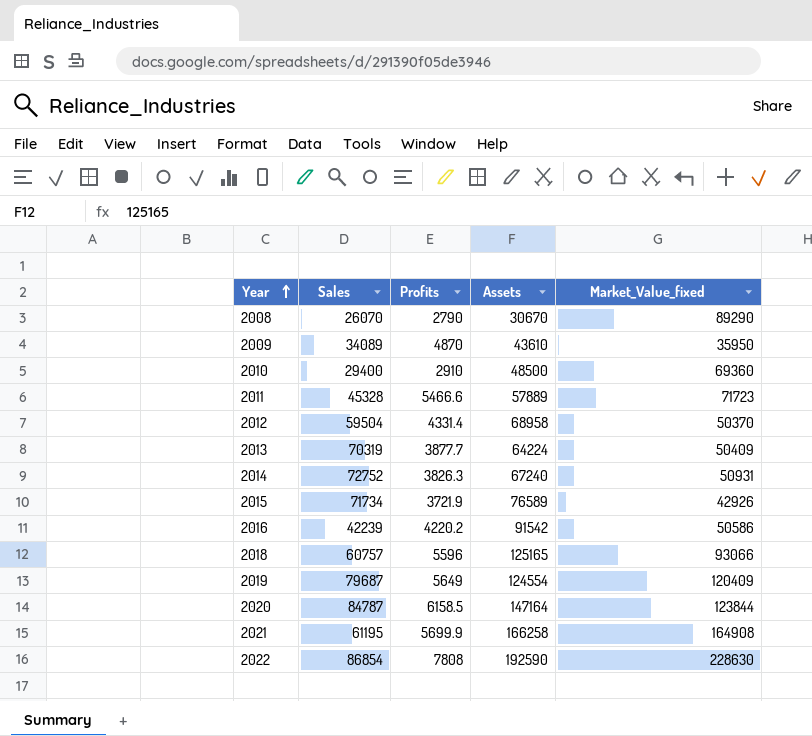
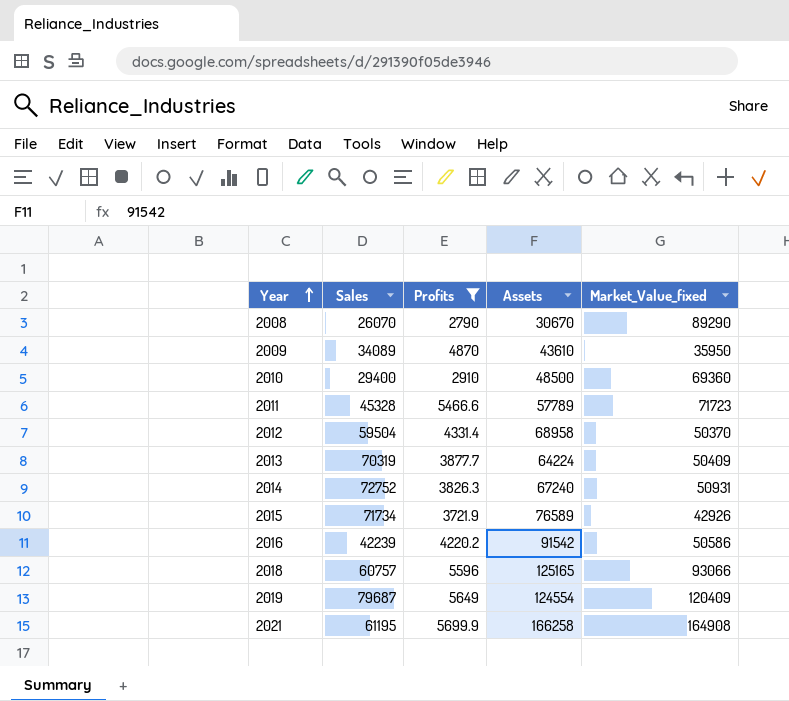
filter: none -> Profits <= 5699.9
2011 | Assets: 57889 -> 57789

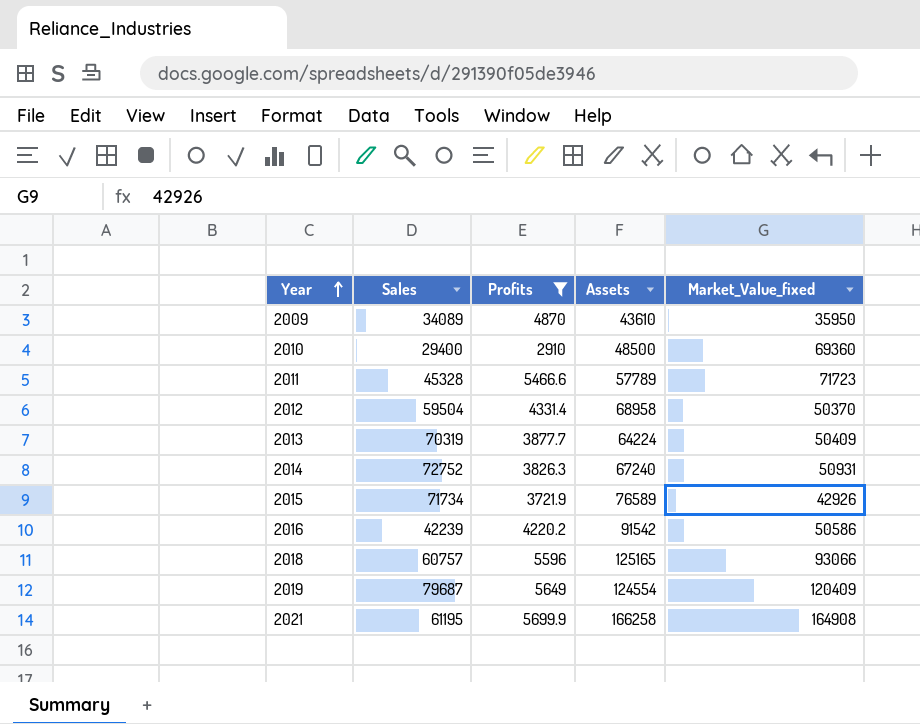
row 2008: 26070 | 2790 | 30670 | 89290 -> none

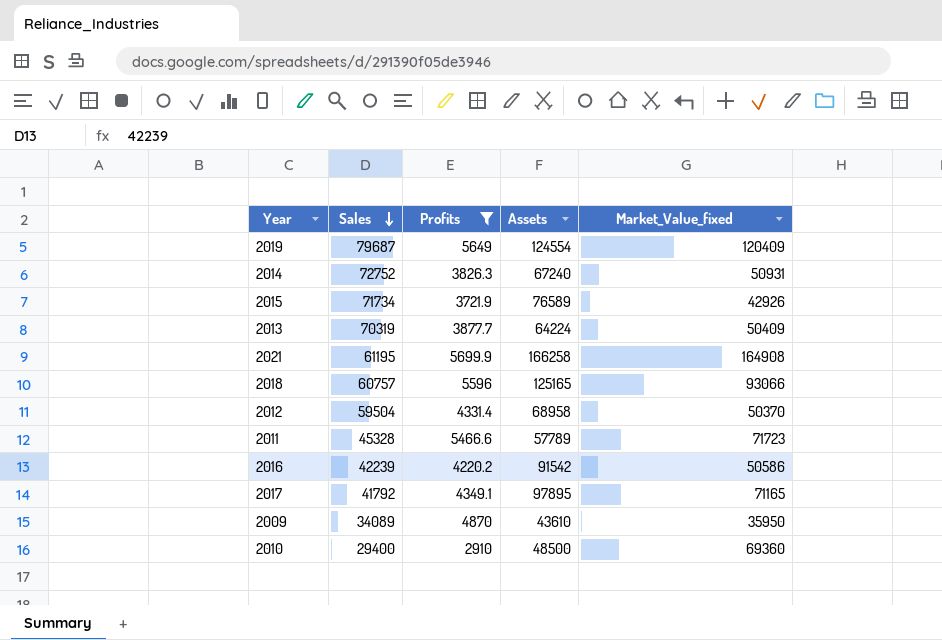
row order: Year ascending -> Sales descending
row 2017: none -> 41792 | 4349.1 | 97895 | 71165

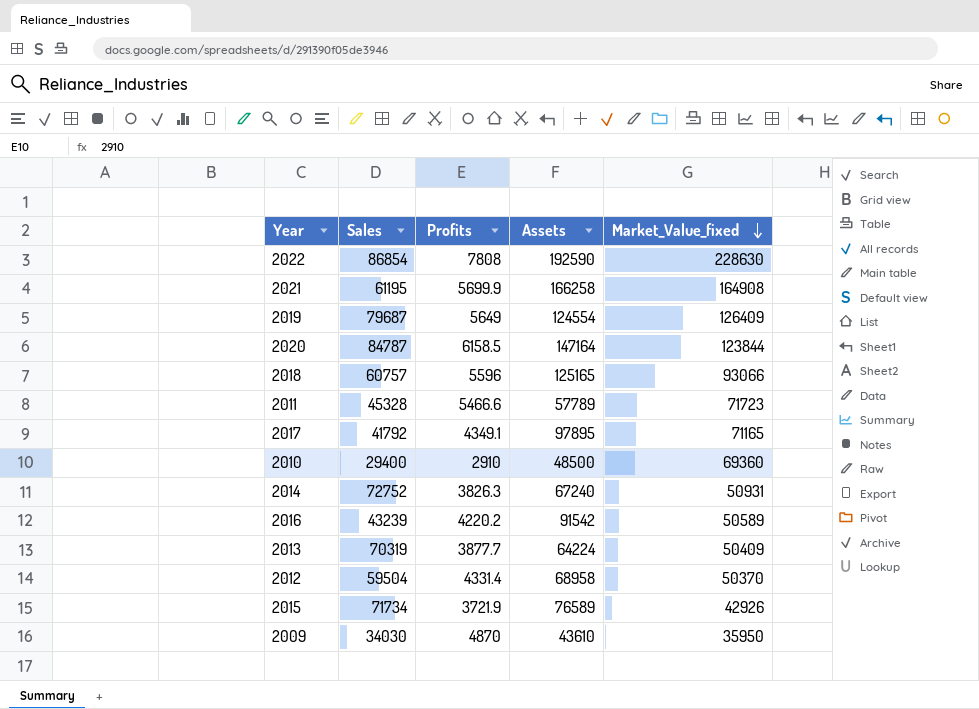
filter: Profits <= 5699.9 -> none
row order: Sales descending -> Market_Value_fixed descending
2019 | Market_Value_fixed: 120409 -> 126409
2016 | Sales: 42239 -> 43239
2016 | Market_Value_fixed: 50586 -> 50589
2009 | Sales: 34089 -> 34030

